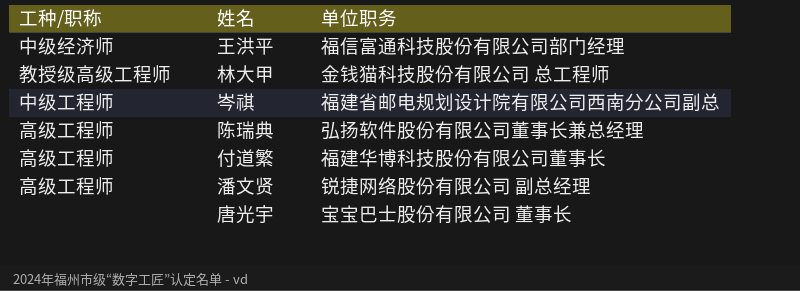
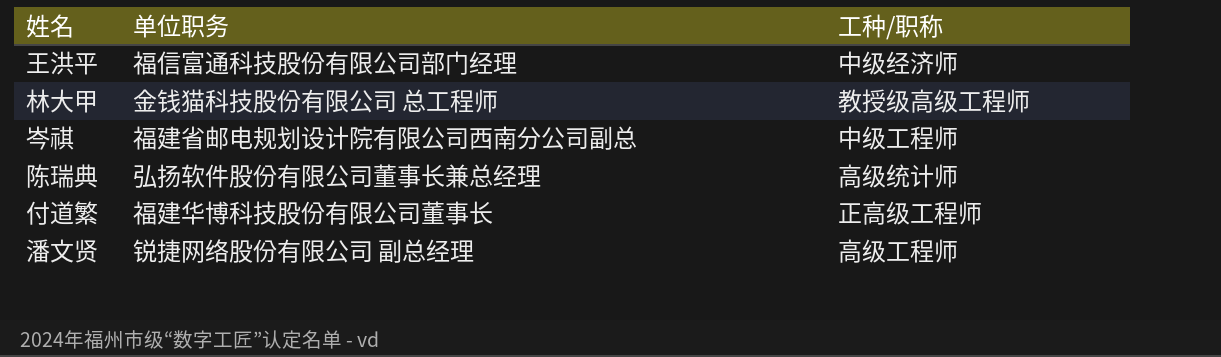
column 工种/职称 | position: 1 -> 3
row 唐光宇: none | 宝宝巴士股份有限公司 董事长 -> none
陈瑞典 | 工种/职称: 高级工程师 -> 高级统计师
付道繁 | 工种/职称: 高级工程师 -> 正高级工程师

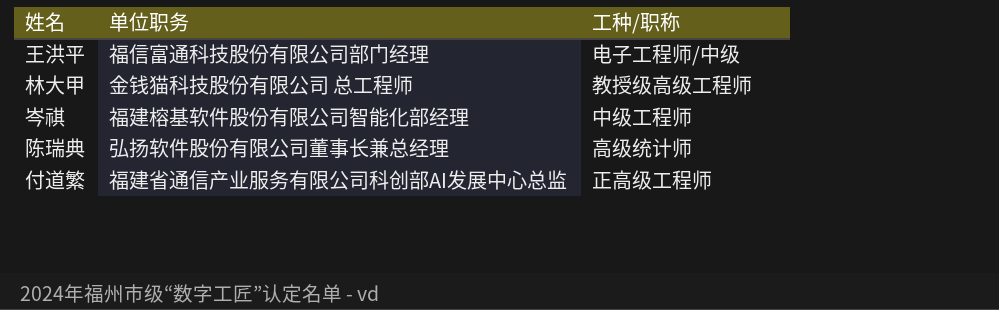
row 潘文贤: 锐捷网络股份有限公司 副总经理 | 高级工程师 -> none
王洪平 | 工种/职称: 中级经济师 -> 电子工程师/中级
岑祺 | 单位职务: 福建省邮电规划设计院有限公司西南分公司副总 -> 福建榕基软件股份有限公司智能化部经理
付道繁 | 单位职务: 福建华博科技股份有限公司董事长 -> 福建省通信产业服务有限公司科创部AI发展中心总监

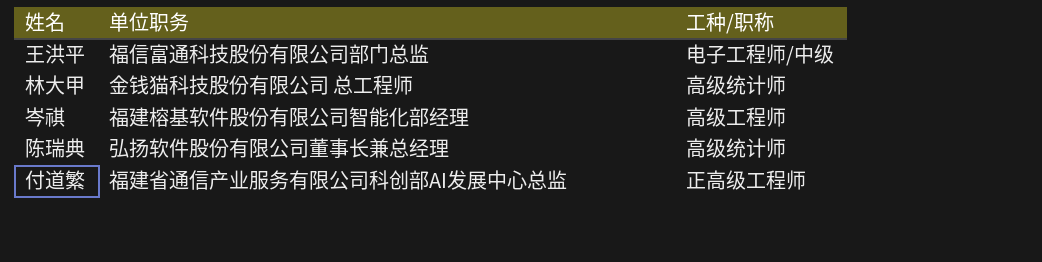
王洪平 | 单位职务: 福信富通科技股份有限公司部门经理 -> 福信富通科技股份有限公司部门总监
林大甲 | 工种/职称: 教授级高级工程师 -> 高级统计师
岑祺 | 工种/职称: 中级工程师 -> 高级工程师

